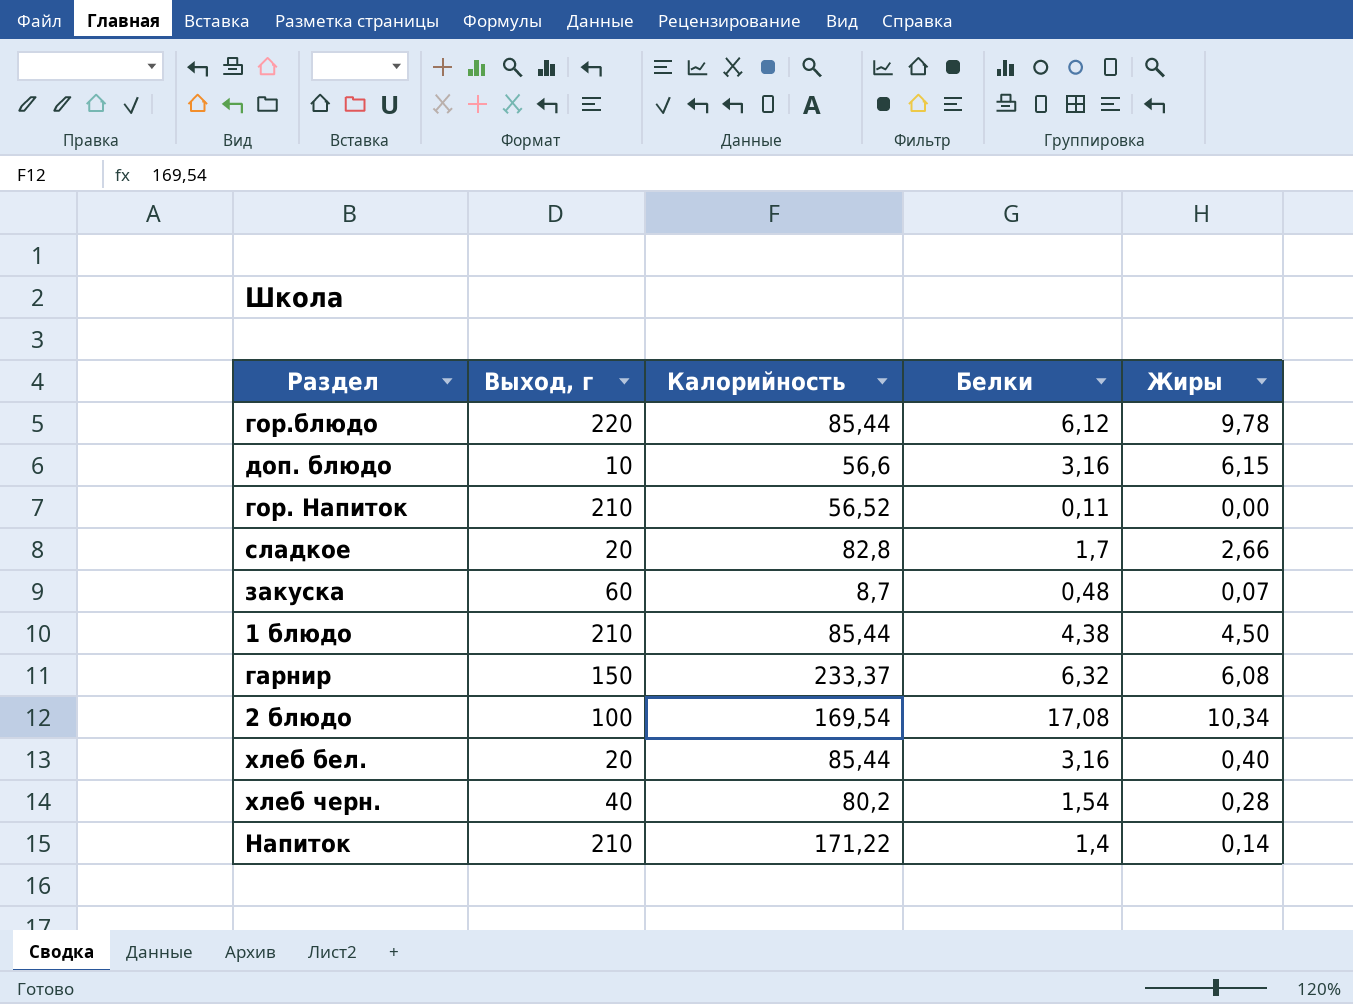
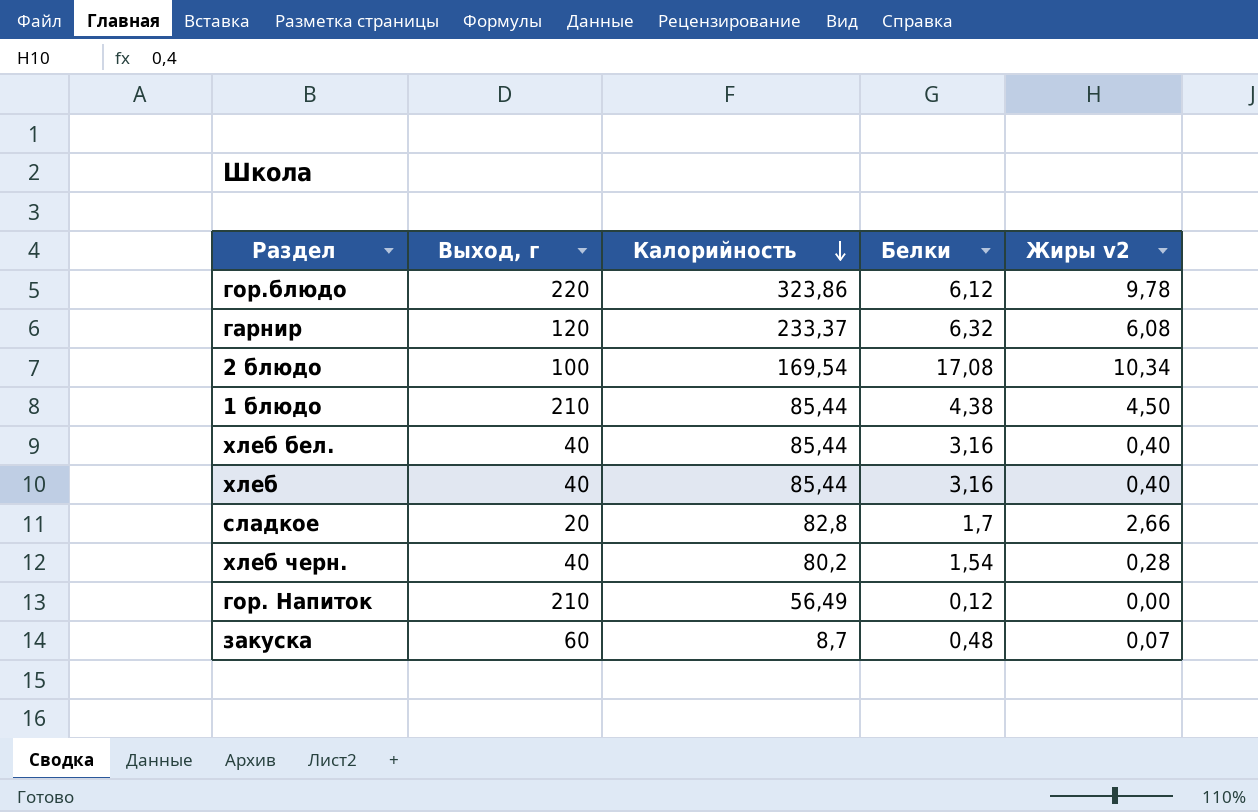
row order: none -> Калорийность descending
column name: Жиры -> Жиры v2
row доп. блюдо: 10 | 56,6 | 3,16 | 6,15 -> none
row Напиток: 210 | 171,22 | 1,4 | 0,14 -> none
гор.блюдо | Калорийность: 85,44 -> 323,86
гарнир | Выход, г: 150 -> 120
хлеб бел. | Выход, г: 20 -> 40
row хлеб: none -> 40 | 85,44 | 3,16 | 0,40
гор. Напиток | Калорийность: 56,52 -> 56,49
гор. Напиток | Белки: 0,11 -> 0,12

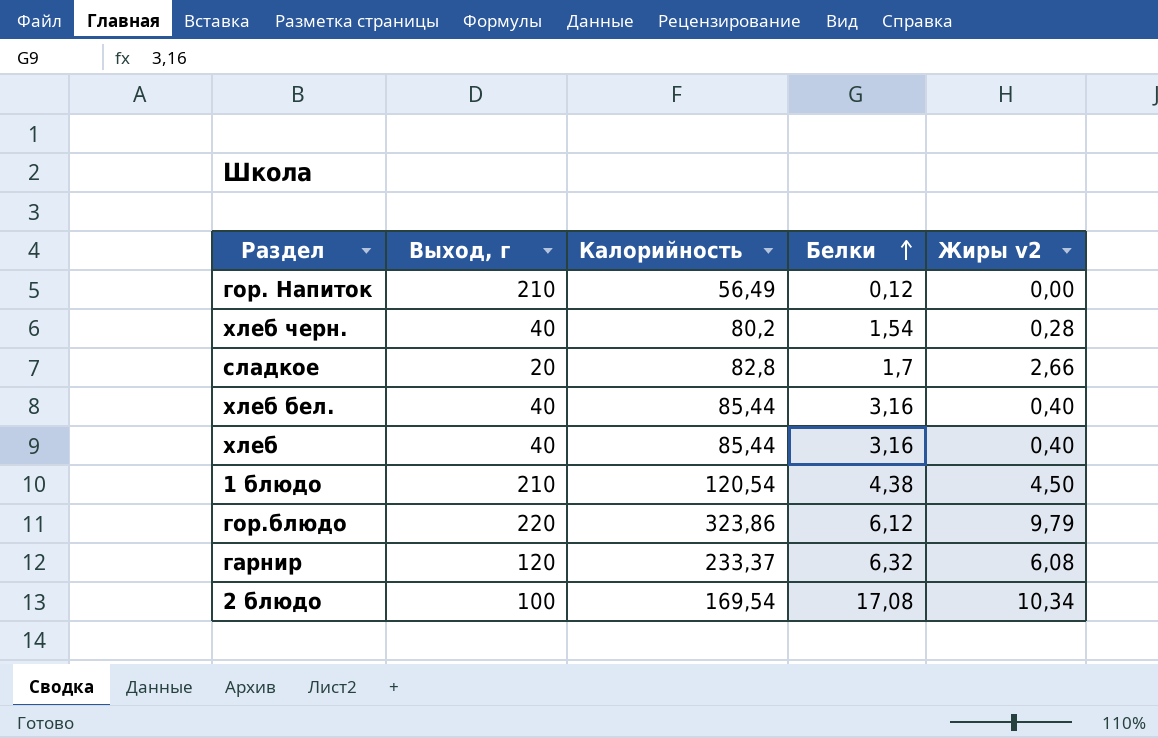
row order: Калорийность descending -> Белки ascending
row закуска: 60 | 8,7 | 0,48 | 0,07 -> none
1 блюдо | Калорийность: 85,44 -> 120,54
гор.блюдо | Жиры v2: 9,78 -> 9,79

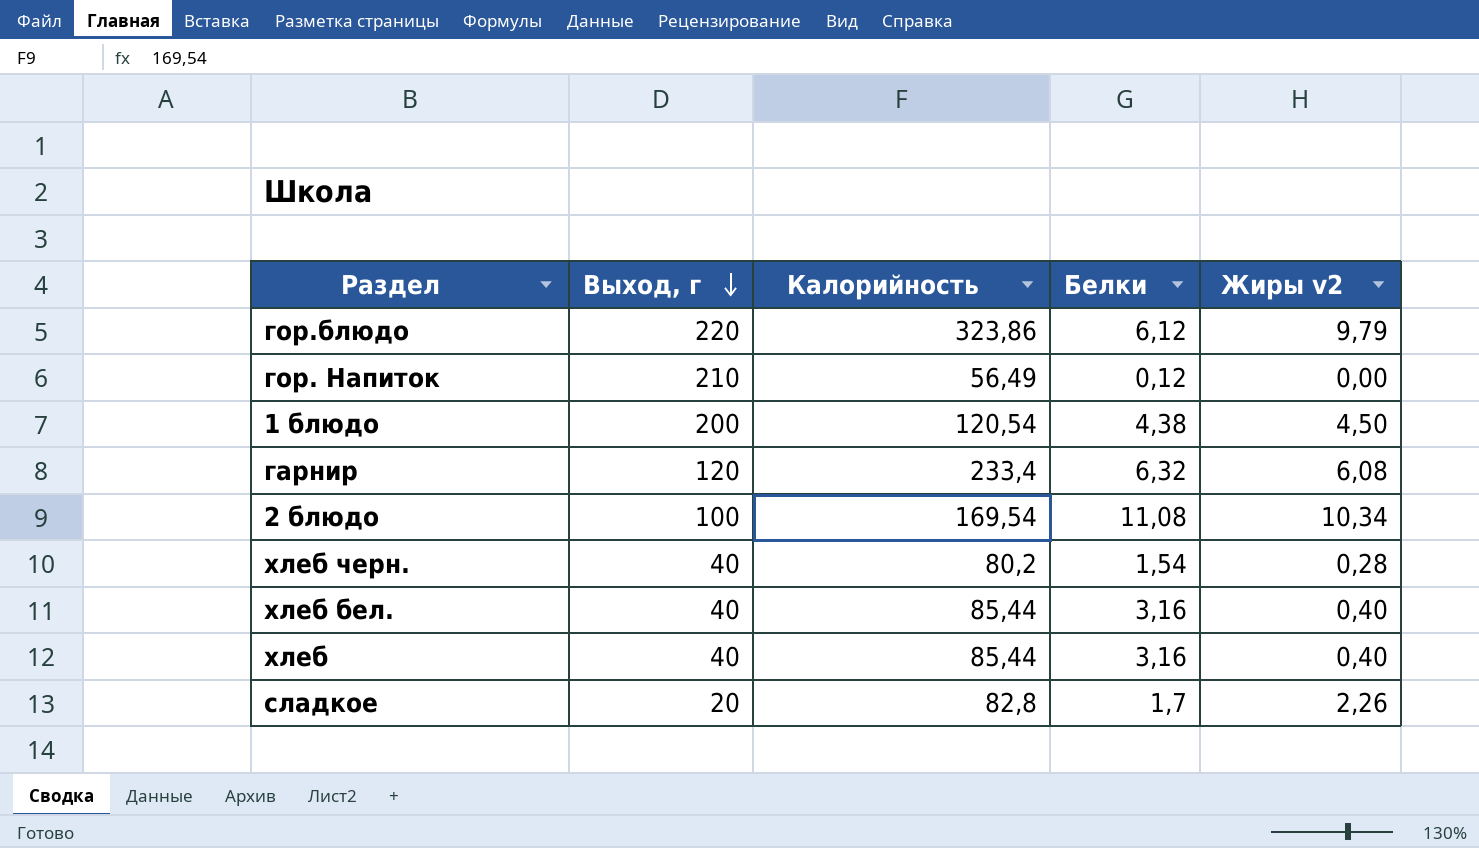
row order: Белки ascending -> Выход, г descending
1 блюдо | Выход, г: 210 -> 200
гарнир | Калорийность: 233,37 -> 233,4
2 блюдо | Белки: 17,08 -> 11,08
сладкое | Жиры v2: 2,66 -> 2,26

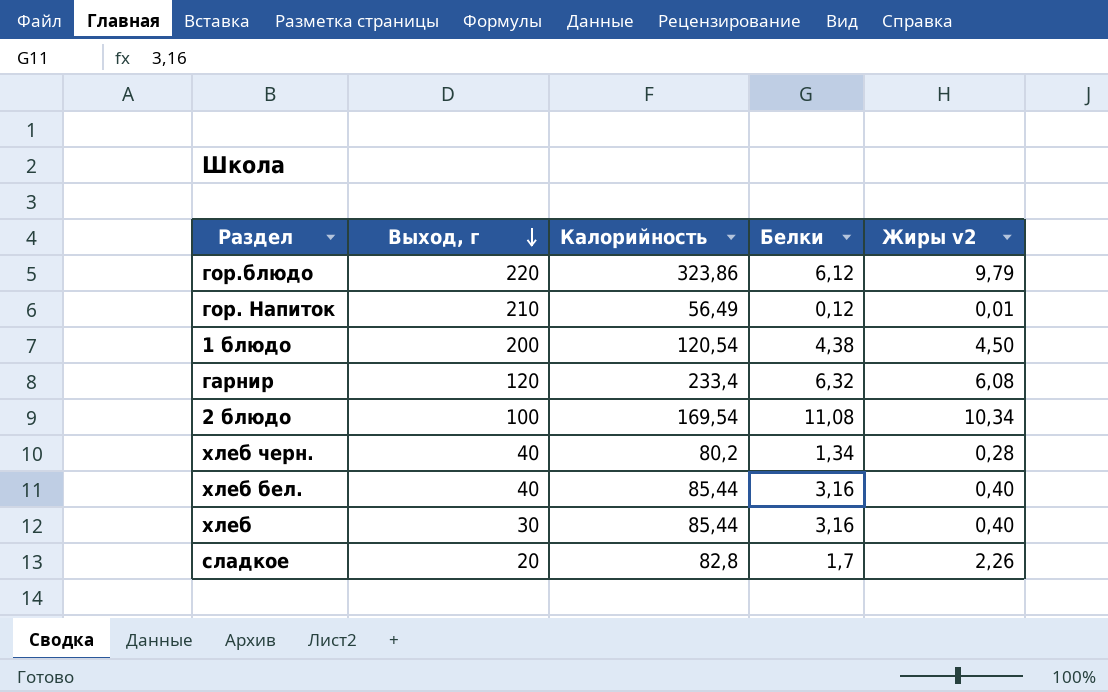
гор. Напиток | Жиры v2: 0,00 -> 0,01
хлеб черн. | Белки: 1,54 -> 1,34
хлеб | Выход, г: 40 -> 30

